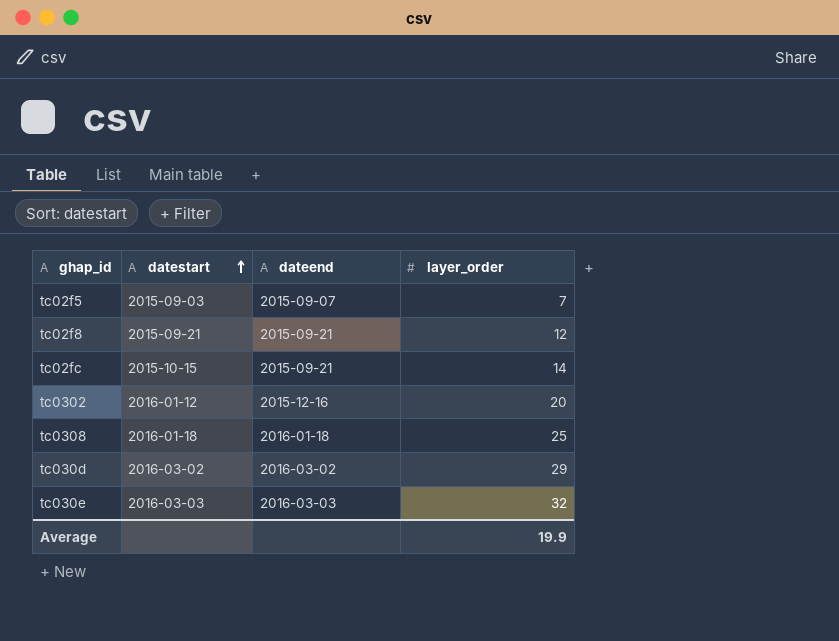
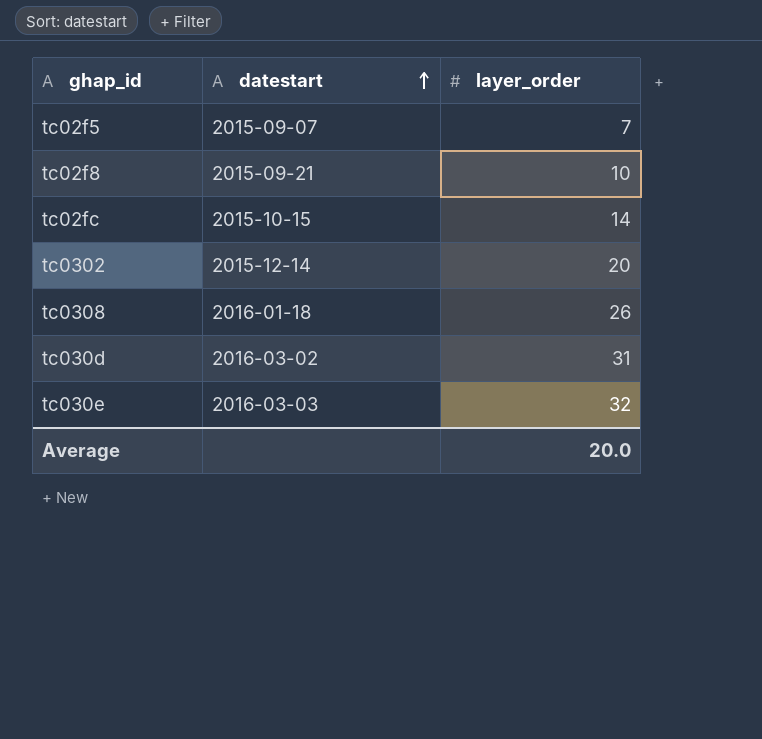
column dateend | position: 3 -> none
tc02f5 | datestart: 2015-09-03 -> 2015-09-07
tc02f8 | layer_order: 12 -> 10
tc0302 | datestart: 2016-01-12 -> 2015-12-14
tc0308 | layer_order: 25 -> 26
tc030d | layer_order: 29 -> 31
Average | layer_order: 19.9 -> 20.0

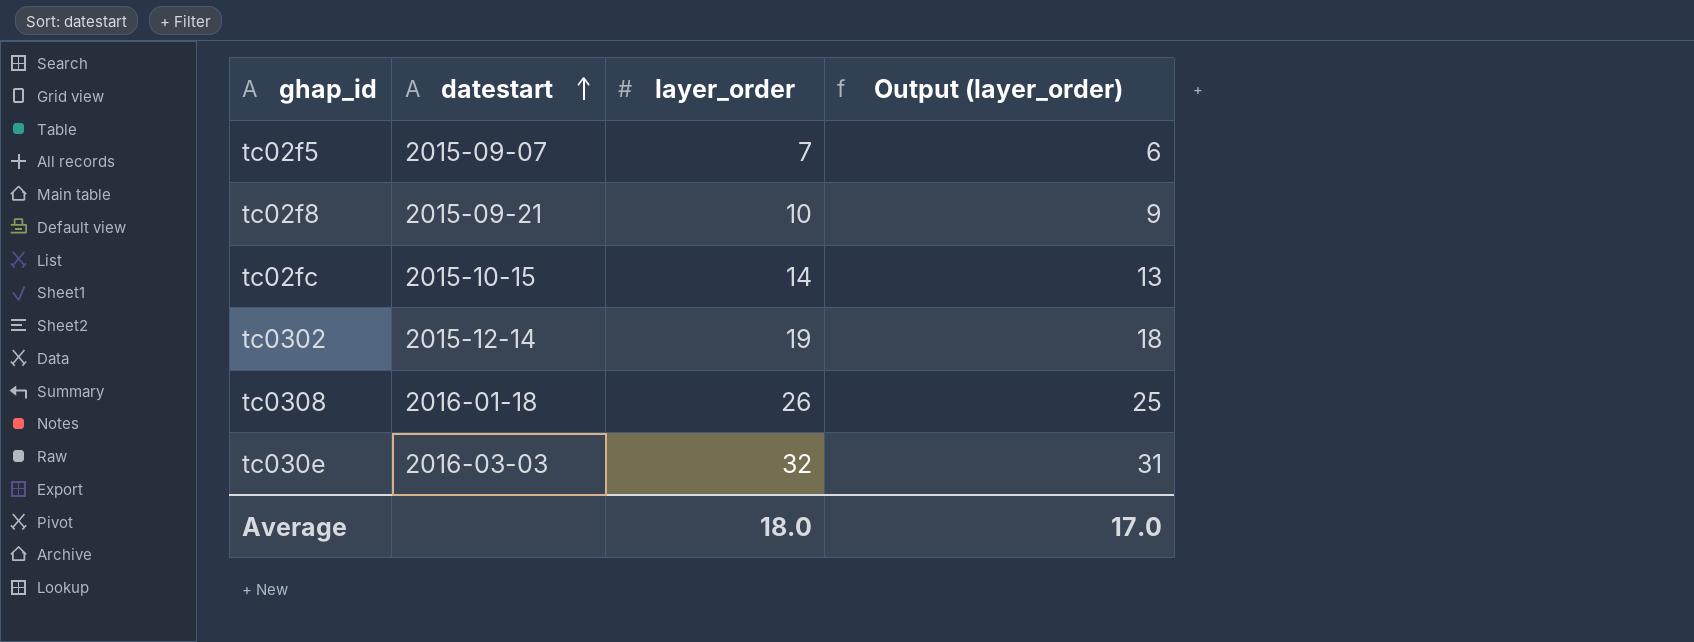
column Output (layer_order) | formula: none -> [layer_order] - 1
row tc030d: 2016-03-02 | 31 -> none
tc0302 | layer_order: 20 -> 19
Average | layer_order: 20.0 -> 18.0

